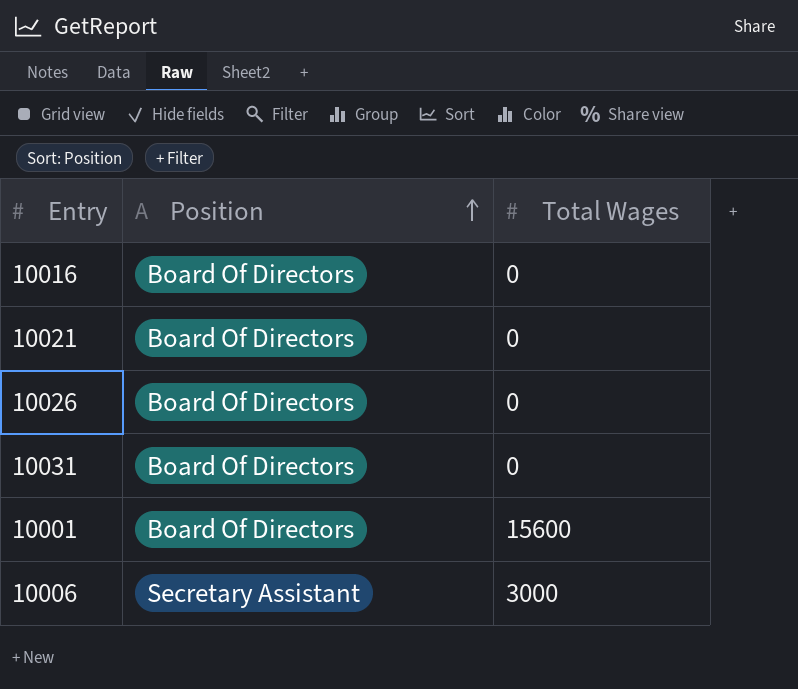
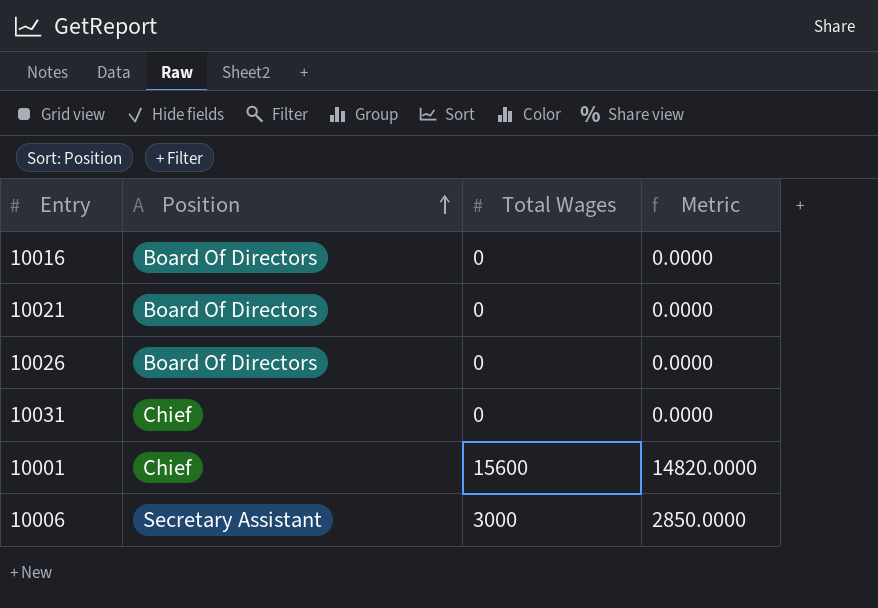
column Metric | formula: none -> [Total Wages] * 0.95
10031 | Position: Board Of Directors -> Chief
10001 | Position: Board Of Directors -> Chief

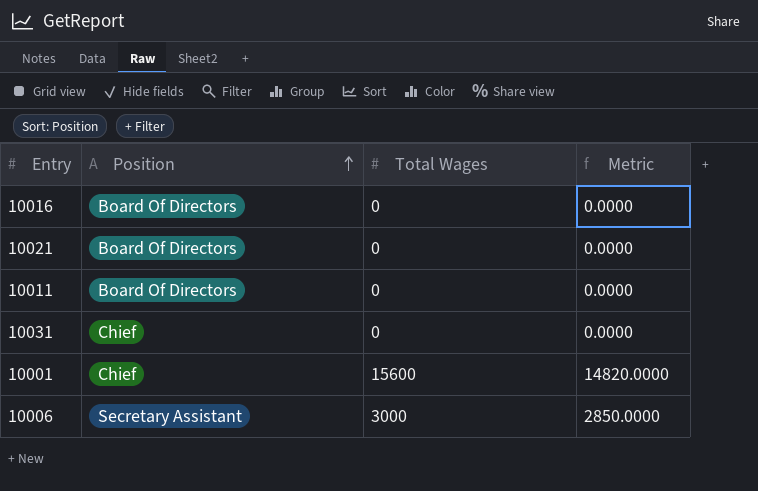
row 10026: Board Of Directors | 0 | 0.0000 -> none
row 10011: none -> Board Of Directors | 0 | 0.0000

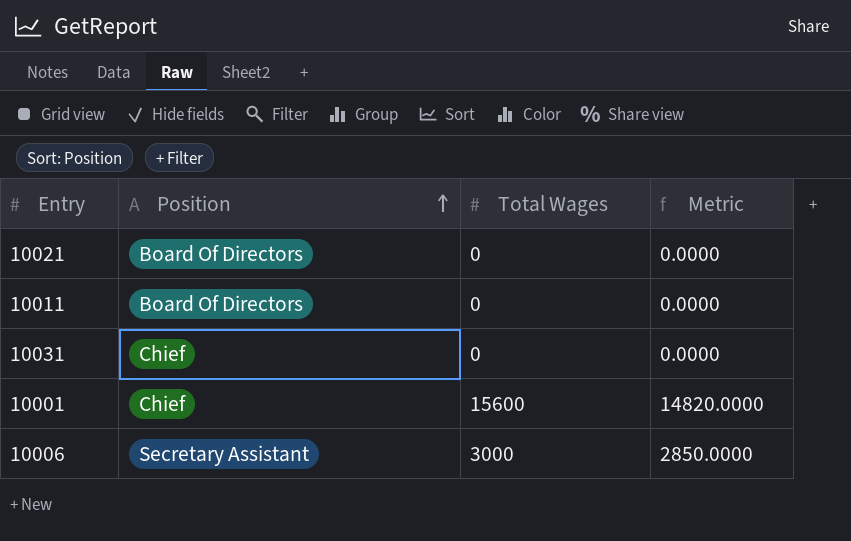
row 10016: Board Of Directors | 0 | 0.0000 -> none

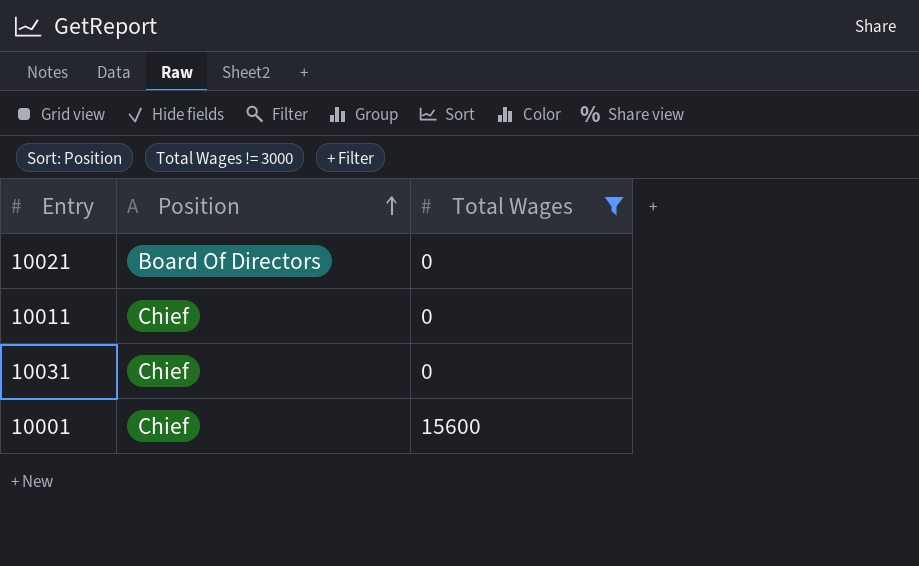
filter: none -> Total Wages != 3000
column Metric | formula: [Total Wages] * 0.95 -> none
10011 | Position: Board Of Directors -> Chief

